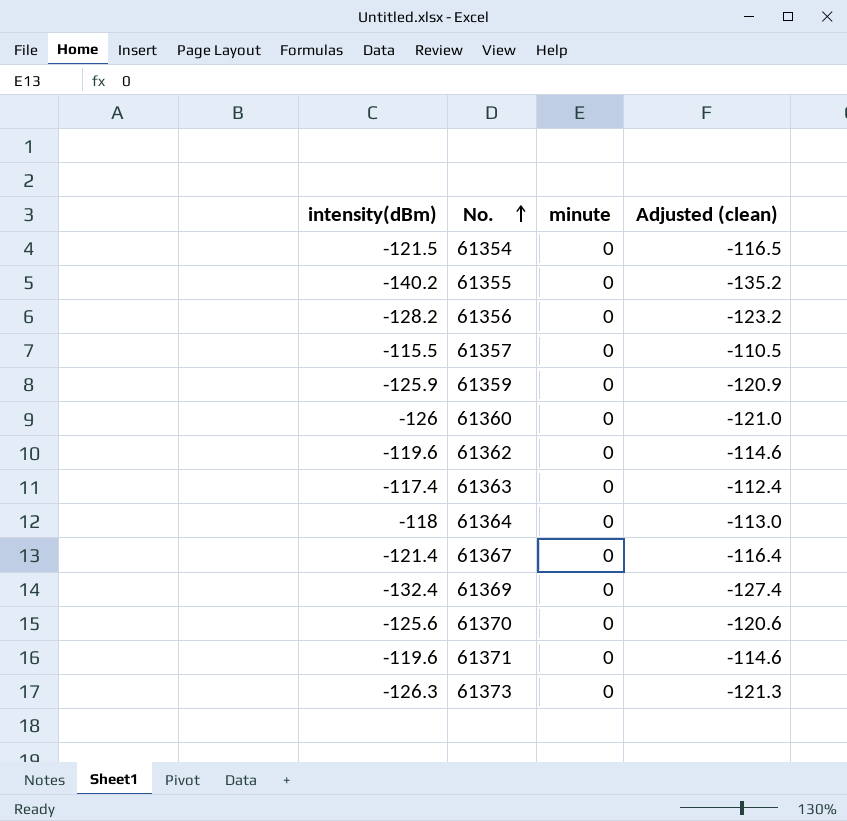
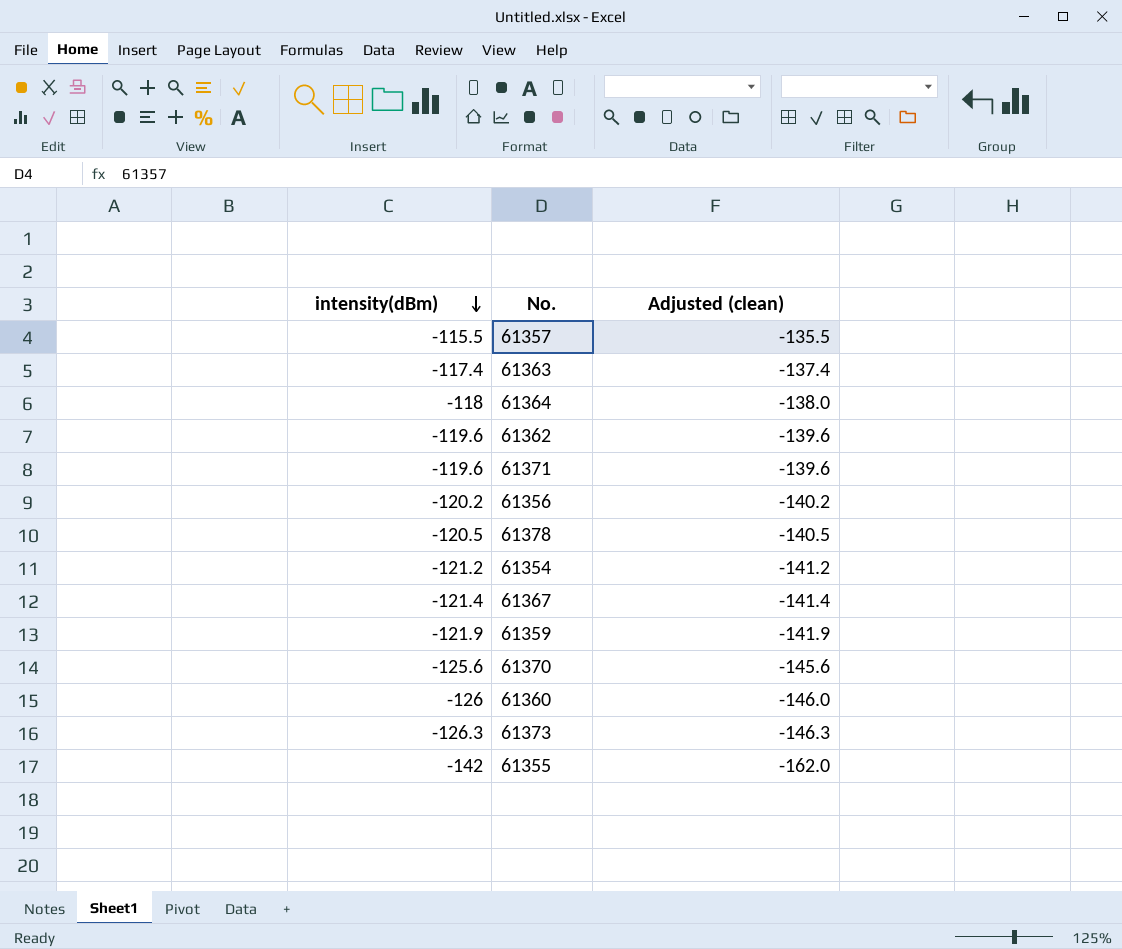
row order: No. ascending -> intensity(dBm) descending
column minute | position: 3 -> none
column Adjusted (clean) | formula: [intensity(dBm)] + 5 -> [intensity(dBm)] - 20
row 61369: -132.4 | 0 | -127.4 -> none
61356 | intensity(dBm): -128.2 -> -120.2
row 61378: none -> -120.5 | -140.5
61354 | intensity(dBm): -121.5 -> -121.2
61359 | intensity(dBm): -125.9 -> -121.9
61355 | intensity(dBm): -140.2 -> -142

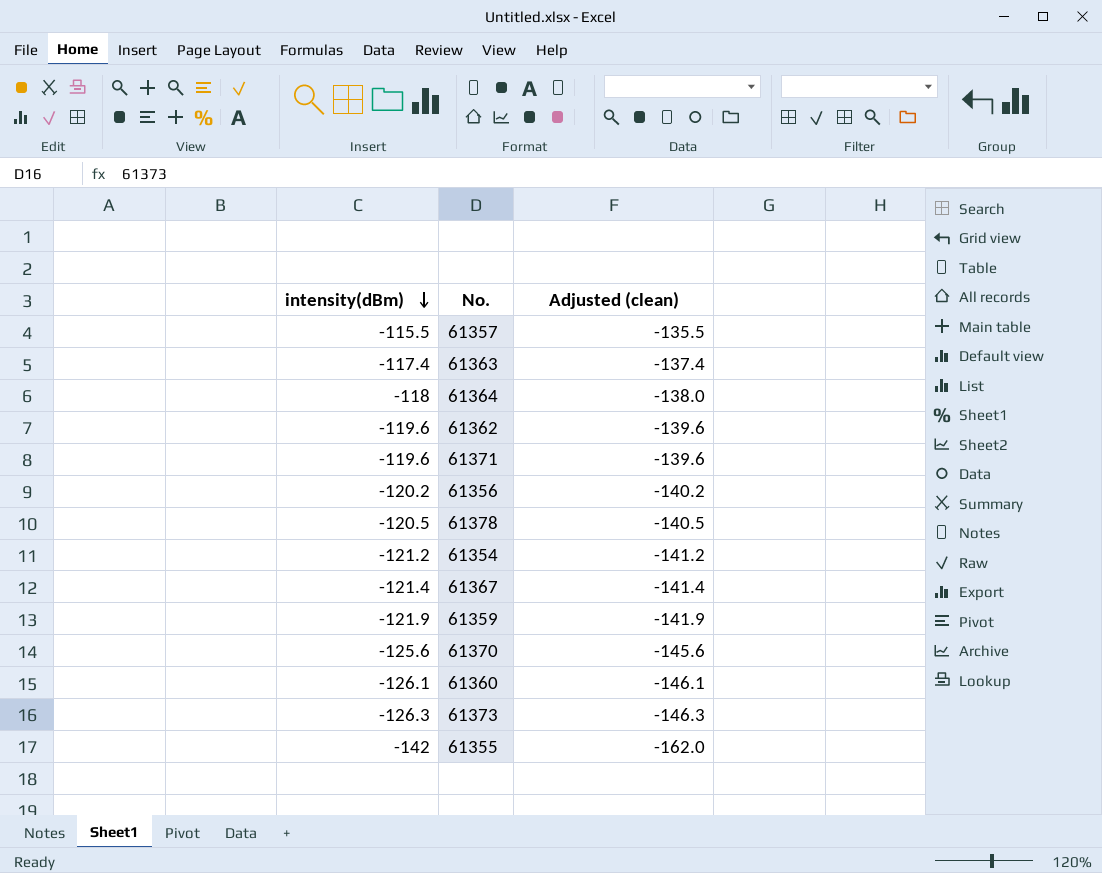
61360 | intensity(dBm): -126 -> -126.1
61360 | Adjusted (clean): -146.0 -> -146.1

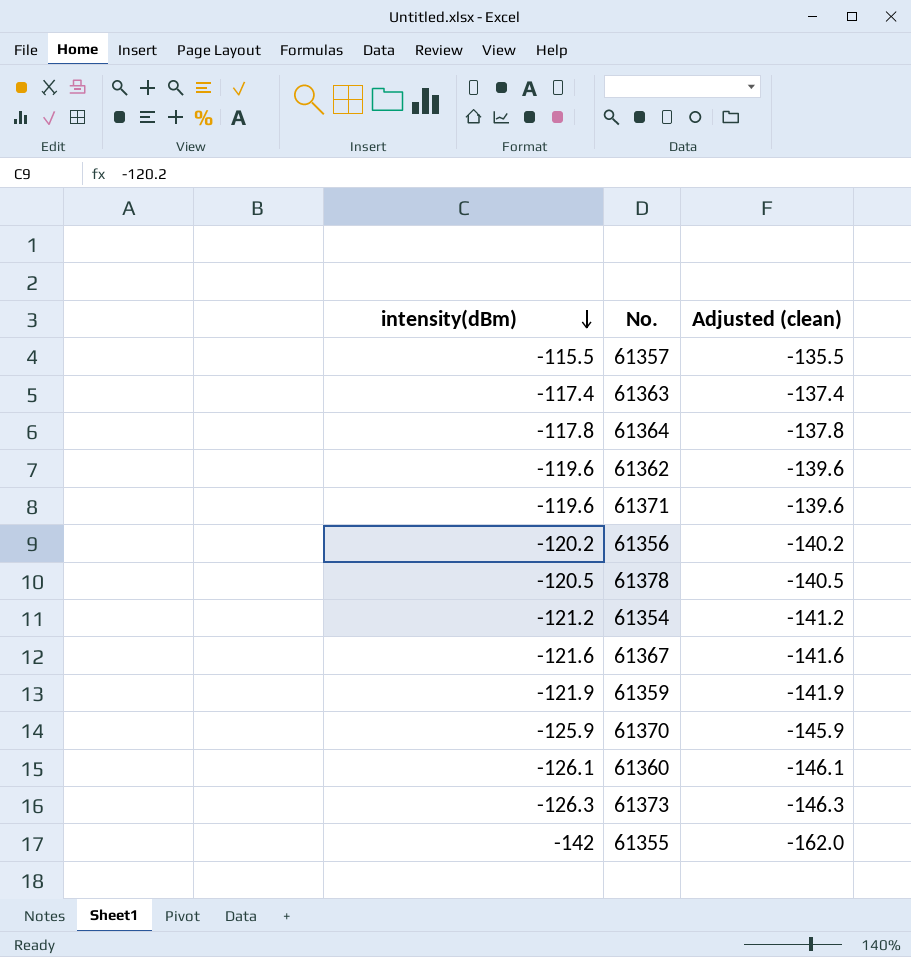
61364 | intensity(dBm): -118 -> -117.8
61364 | Adjusted (clean): -138.0 -> -137.8
61367 | intensity(dBm): -121.4 -> -121.6
61367 | Adjusted (clean): -141.4 -> -141.6
61370 | intensity(dBm): -125.6 -> -125.9
61370 | Adjusted (clean): -145.6 -> -145.9

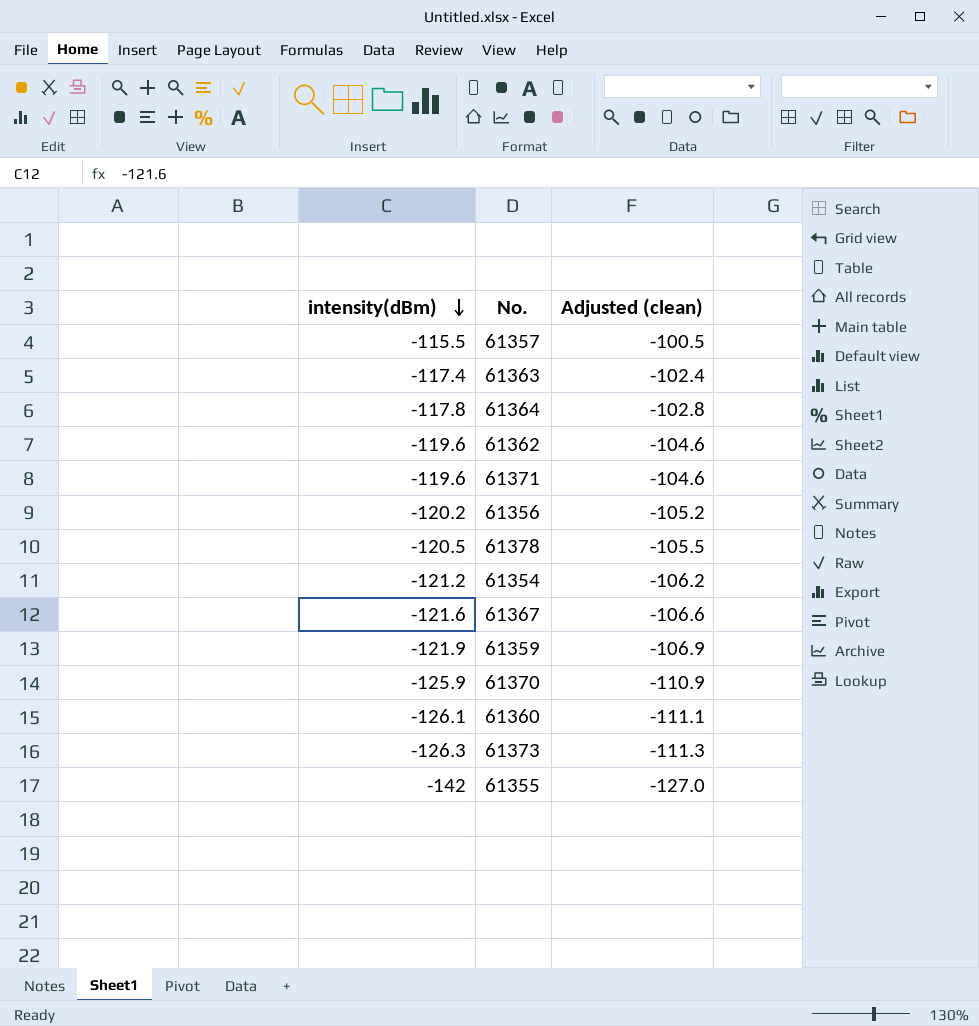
column Adjusted (clean) | formula: [intensity(dBm)] - 20 -> [intensity(dBm)] + 15

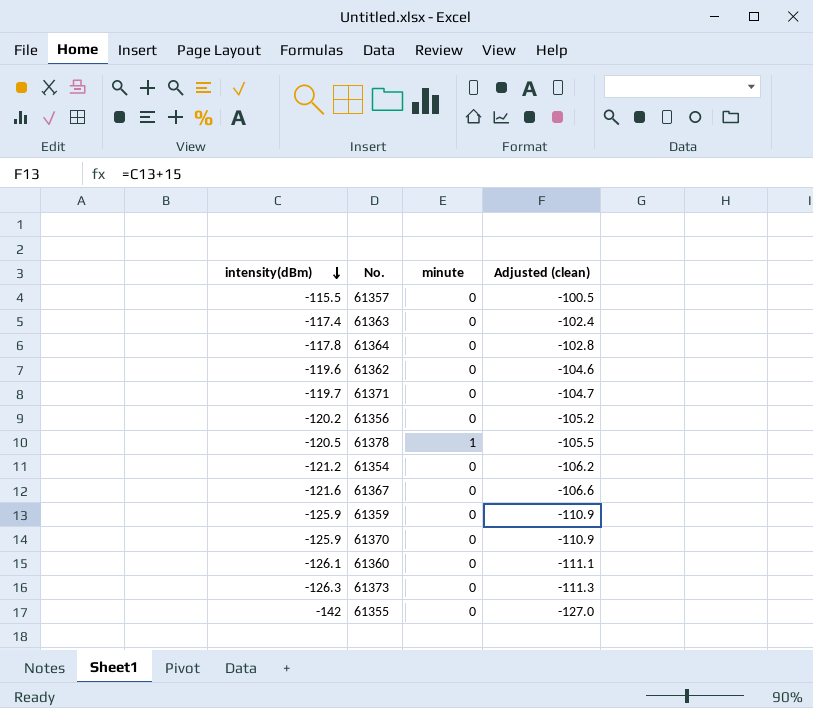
column minute | position: none -> 3
61371 | intensity(dBm): -119.6 -> -119.7
61371 | Adjusted (clean): -104.6 -> -104.7
61359 | intensity(dBm): -121.9 -> -125.9
61359 | Adjusted (clean): -106.9 -> -110.9

